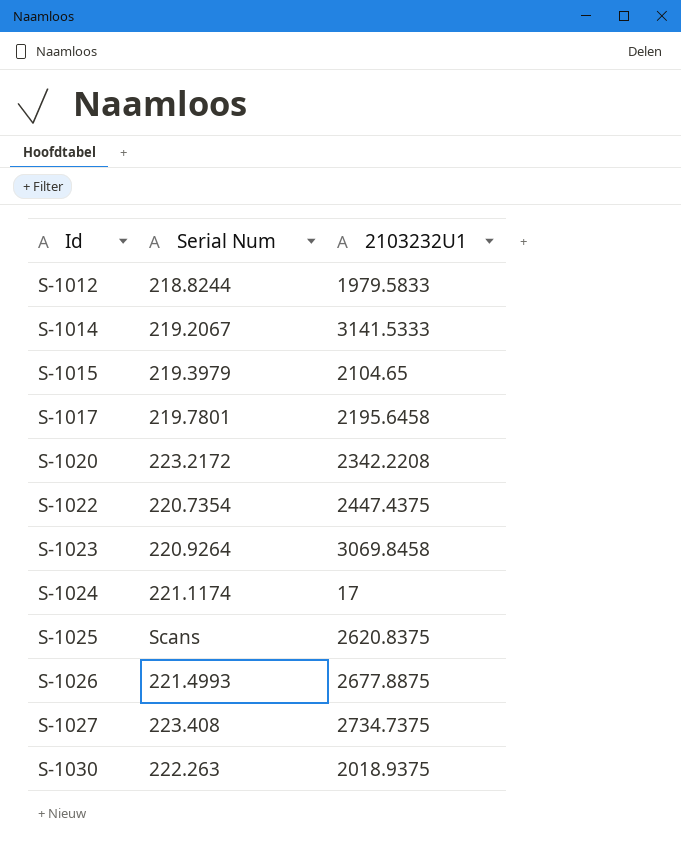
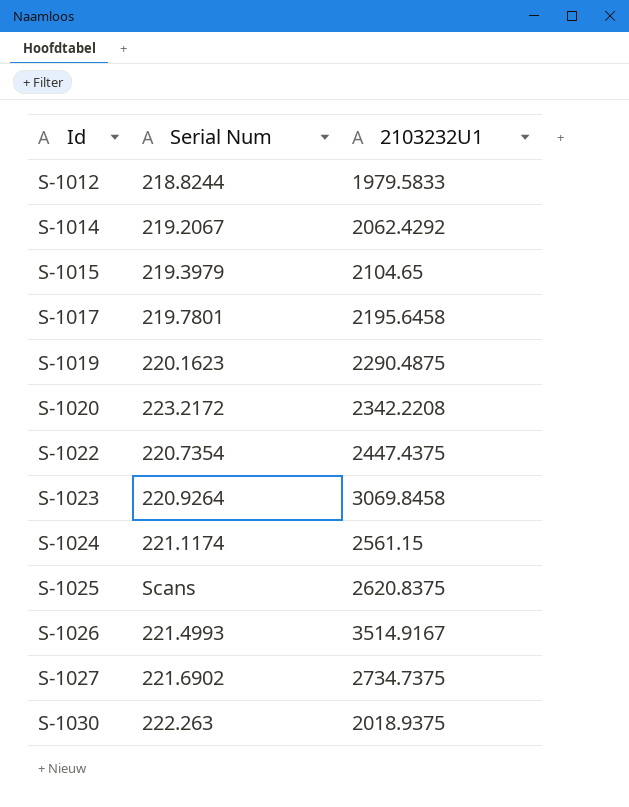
S-1014 | 2103232U1: 3141.5333 -> 2062.4292
row S-1019: none -> 220.1623 | 2290.4875
S-1024 | 2103232U1: 17 -> 2561.15
S-1026 | 2103232U1: 2677.8875 -> 3514.9167
S-1027 | Serial Num: 223.408 -> 221.6902

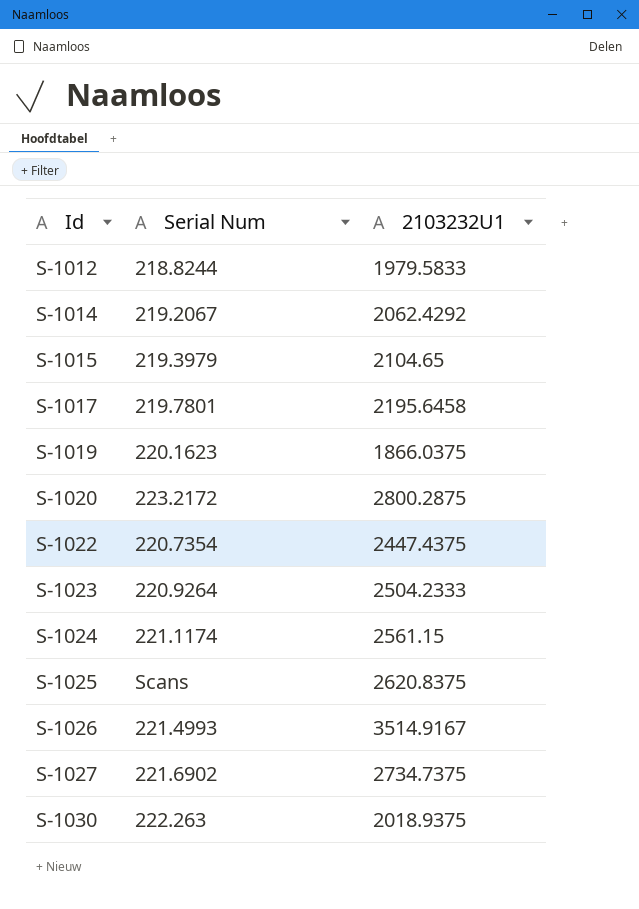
S-1019 | 2103232U1: 2290.4875 -> 1866.0375
S-1020 | 2103232U1: 2342.2208 -> 2800.2875
S-1023 | 2103232U1: 3069.8458 -> 2504.2333

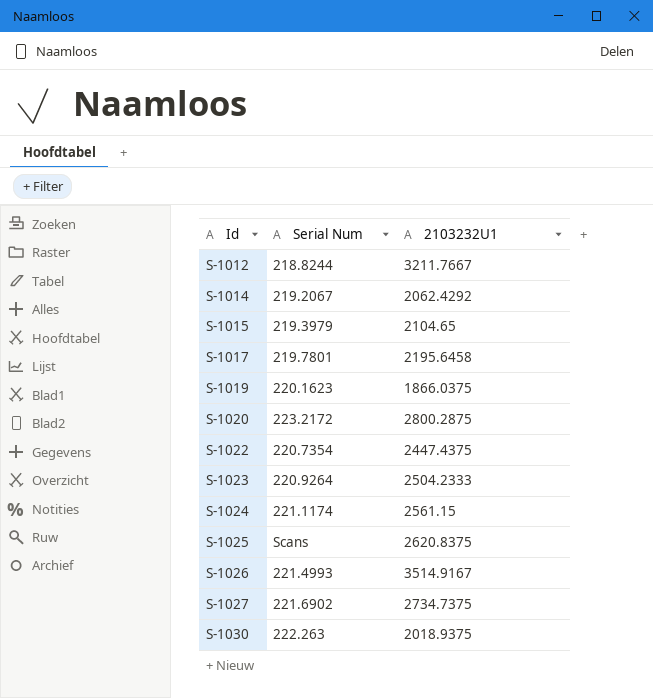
S-1012 | 2103232U1: 1979.5833 -> 3211.7667

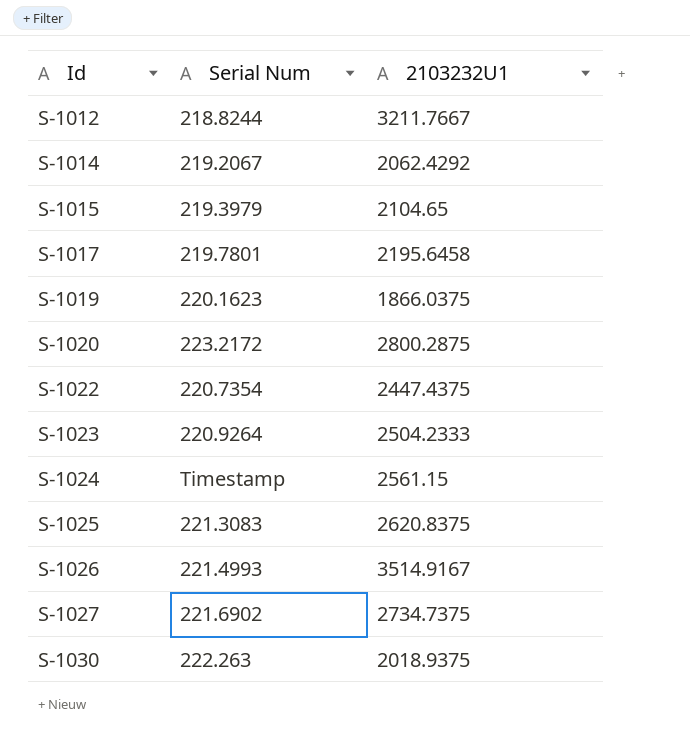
S-1024 | Serial Num: 221.1174 -> Timestamp
S-1025 | Serial Num: Scans -> 221.3083

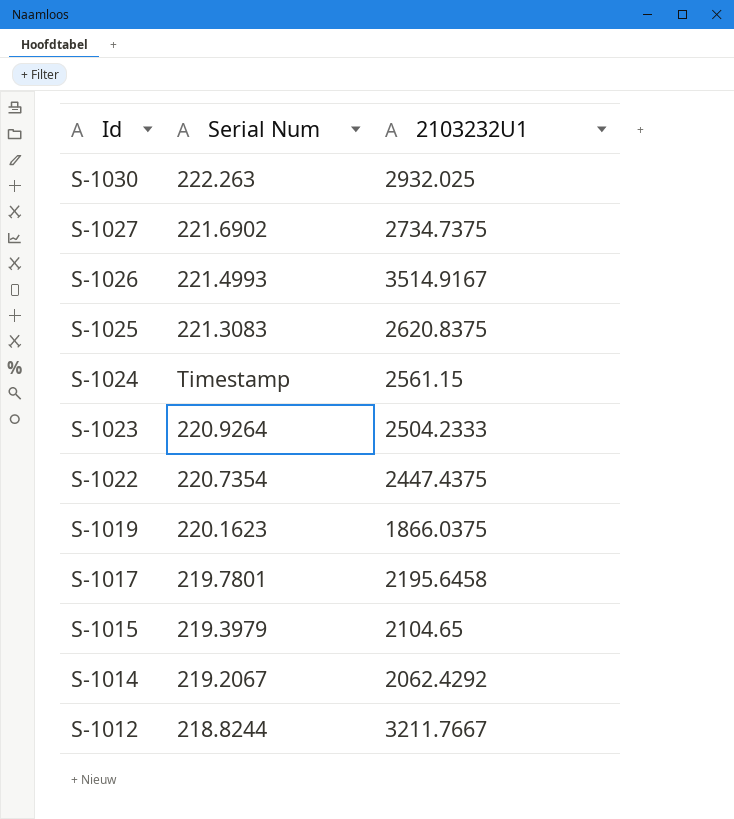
row order: Id ascending -> Id descending
row S-1020: 223.2172 | 2800.2875 -> none
S-1030 | 2103232U1: 2018.9375 -> 2932.025

